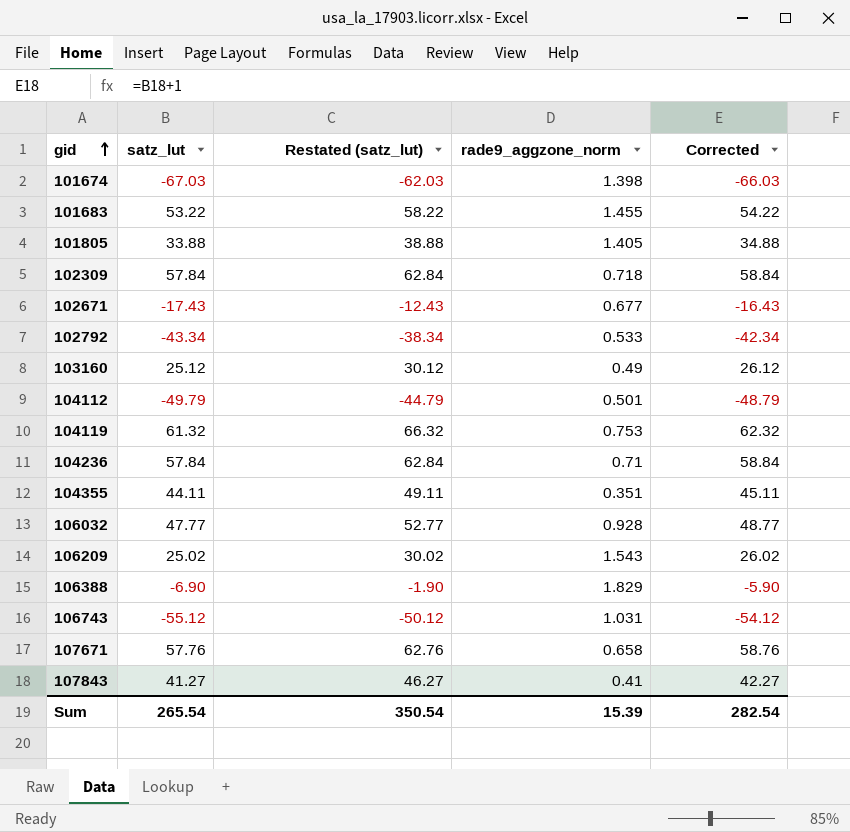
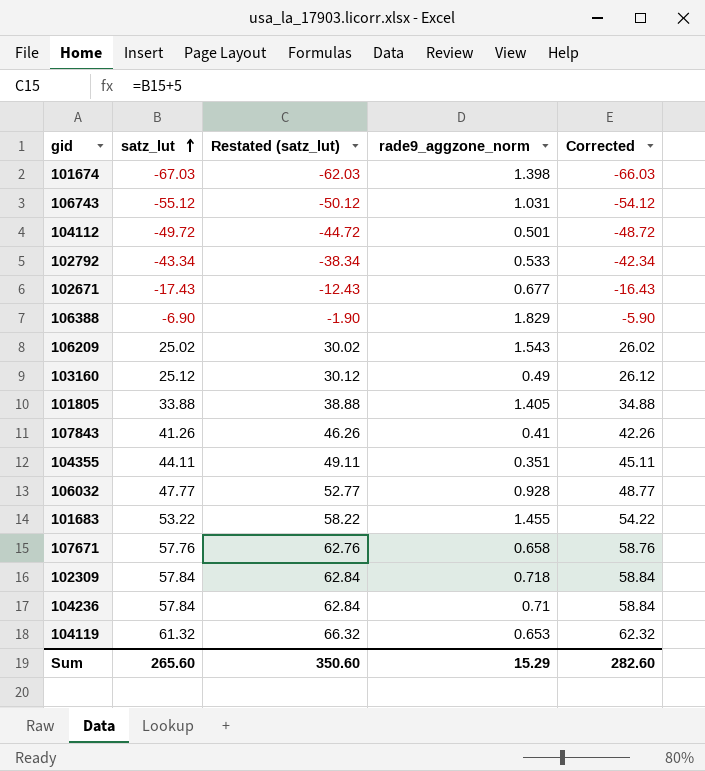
row order: gid ascending -> satz_lut ascending
104112 | satz_lut: -49.79 -> -49.72
104112 | Restated (satz_lut): -44.79 -> -44.72
104112 | Corrected: -48.79 -> -48.72
107843 | satz_lut: 41.27 -> 41.26
107843 | Restated (satz_lut): 46.27 -> 46.26
107843 | Corrected: 42.27 -> 42.26
104119 | rade9_aggzone_norm: 0.753 -> 0.653
Sum | satz_lut: 265.54 -> 265.60
Sum | Restated (satz_lut): 350.54 -> 350.60
Sum | rade9_aggzone_norm: 15.39 -> 15.29
Sum | Corrected: 282.54 -> 282.60

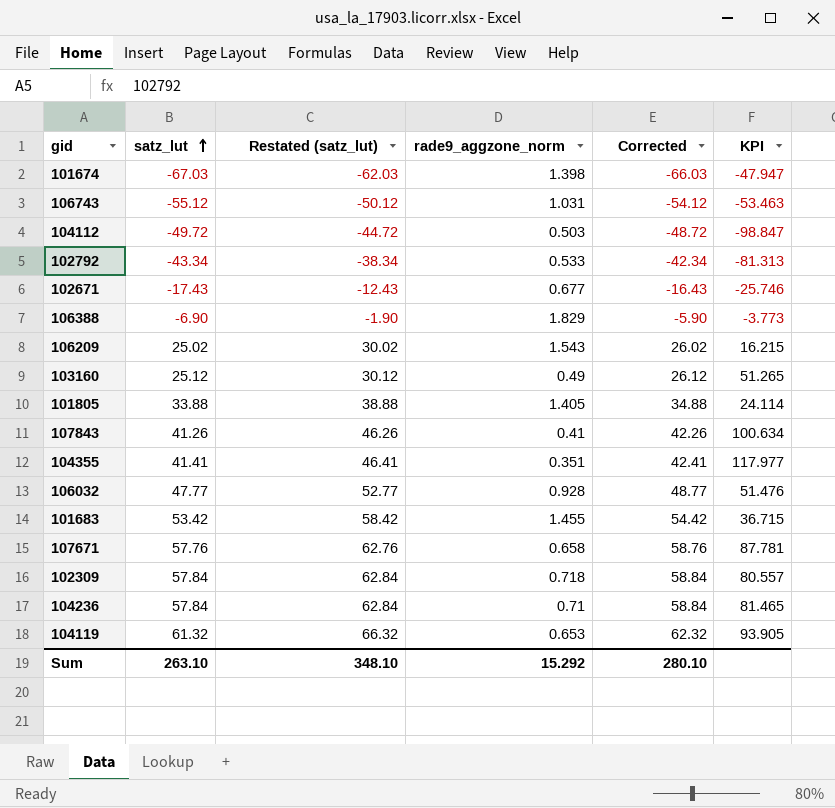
column KPI | formula: none -> [satz_lut] / [rade9_aggzone_norm]
104112 | rade9_aggzone_norm: 0.501 -> 0.503
104355 | satz_lut: 44.11 -> 41.41
104355 | Restated (satz_lut): 49.11 -> 46.41
104355 | Corrected: 45.11 -> 42.41
101683 | satz_lut: 53.22 -> 53.42
101683 | Restated (satz_lut): 58.22 -> 58.42
101683 | Corrected: 54.22 -> 54.42
Sum | satz_lut: 265.60 -> 263.10
Sum | Restated (satz_lut): 350.60 -> 348.10
Sum | rade9_aggzone_norm: 15.29 -> 15.292
Sum | Corrected: 282.60 -> 280.10

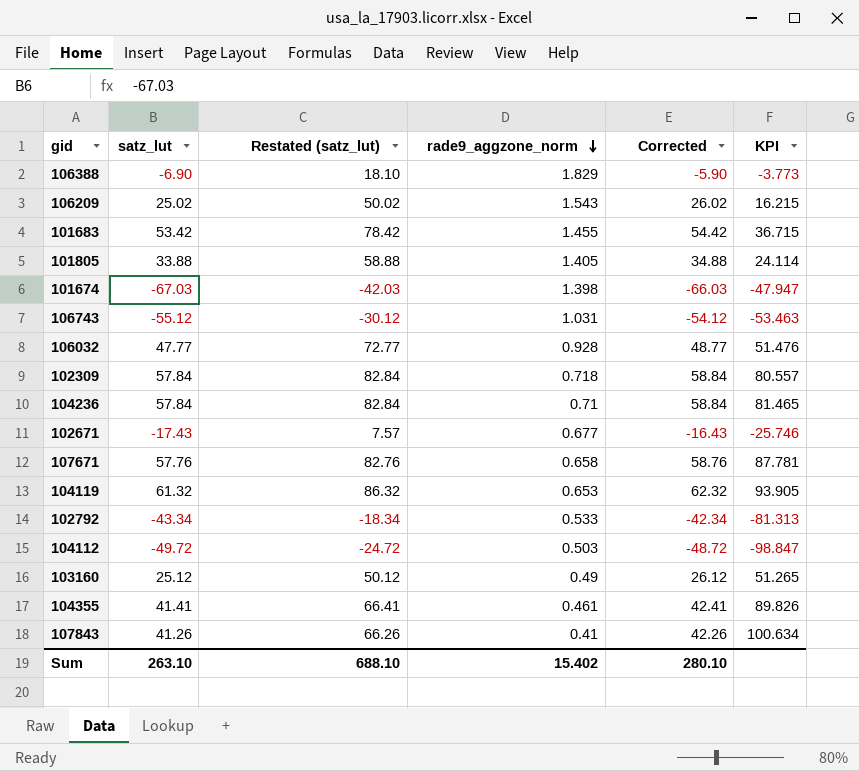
row order: satz_lut ascending -> rade9_aggzone_norm descending
column Restated (satz_lut) | formula: [satz_lut] + 5 -> [satz_lut] + 25
104355 | rade9_aggzone_norm: 0.351 -> 0.461
104355 | KPI: 117.977 -> 89.826
Sum | Restated (satz_lut): 348.10 -> 688.10
Sum | rade9_aggzone_norm: 15.292 -> 15.402

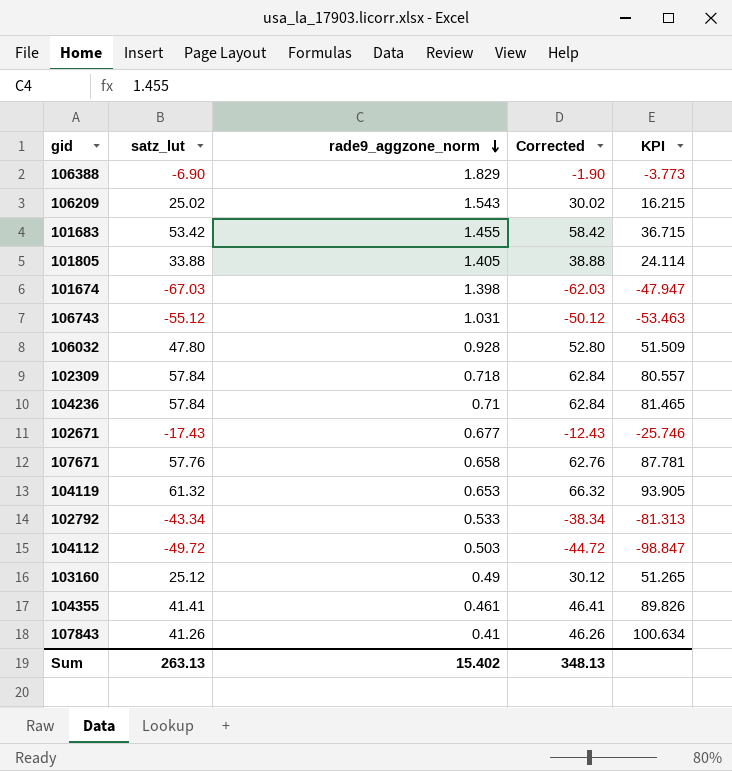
column Restated (satz_lut) | formula: [satz_lut] + 25 -> none
column Corrected | formula: [satz_lut] + 1 -> [satz_lut] + 5
106032 | satz_lut: 47.77 -> 47.80
106032 | KPI: 51.476 -> 51.509
Sum | satz_lut: 263.10 -> 263.13
Sum | Corrected: 280.10 -> 348.13

